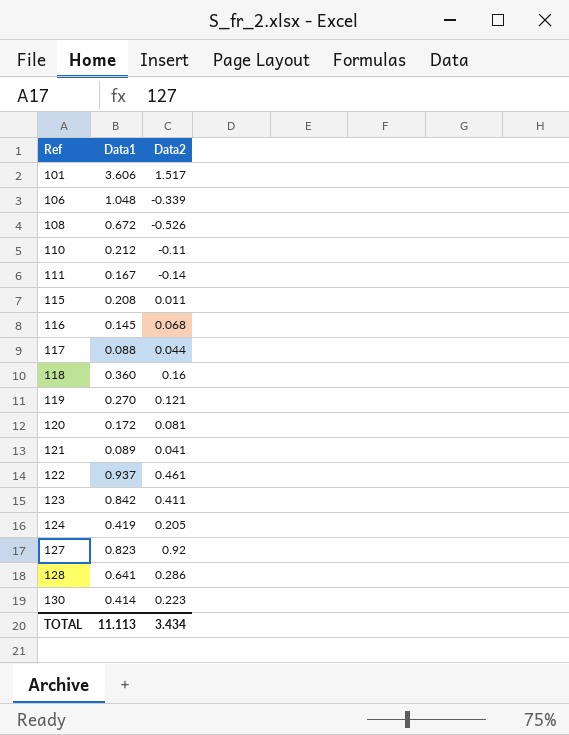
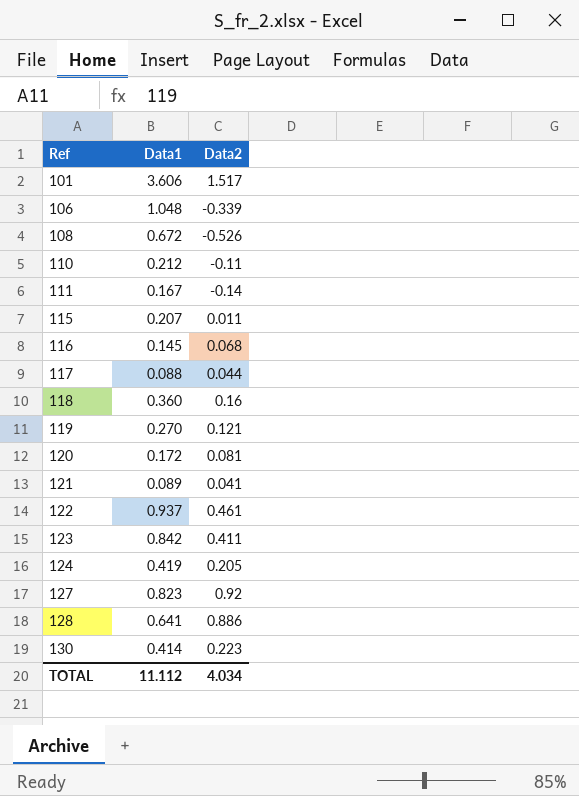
115 | Data1: 0.208 -> 0.207
128 | Data2: 0.286 -> 0.886
TOTAL | Data1: 11.113 -> 11.112
TOTAL | Data2: 3.434 -> 4.034

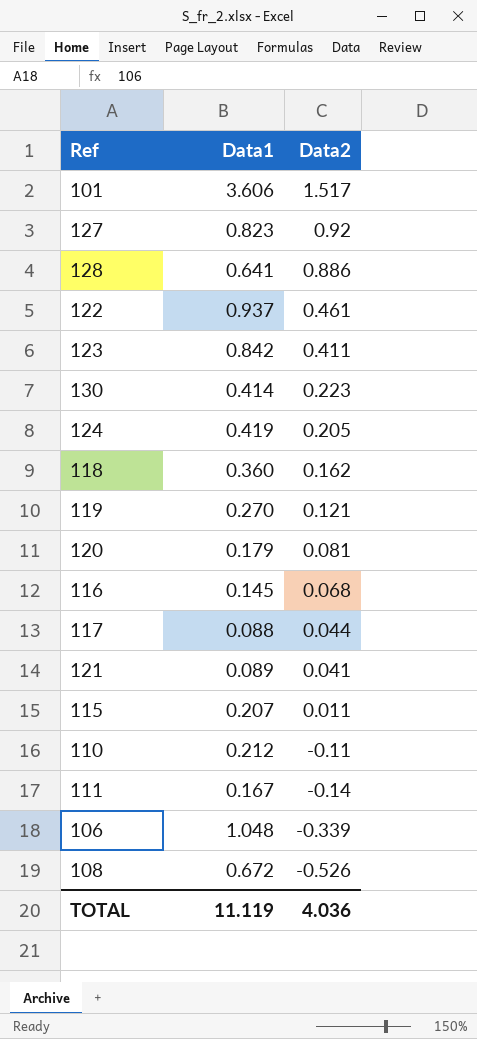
row order: Ref ascending -> Data2 descending
118 | Data2: 0.16 -> 0.162
120 | Data1: 0.172 -> 0.179
TOTAL | Data1: 11.112 -> 11.119
TOTAL | Data2: 4.034 -> 4.036

